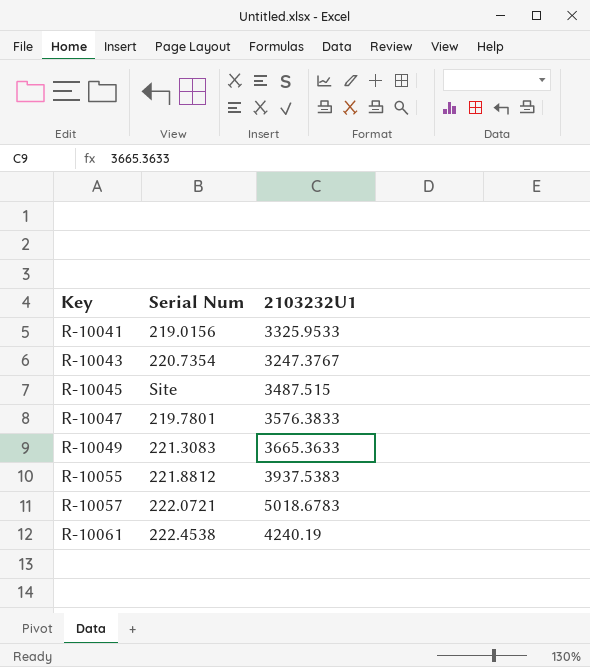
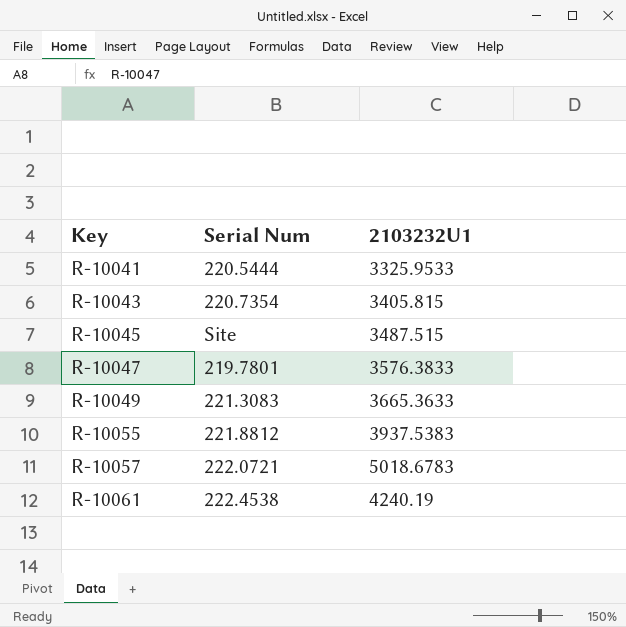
R-10041 | Serial Num: 219.0156 -> 220.5444
R-10043 | 2103232U1: 3247.3767 -> 3405.815

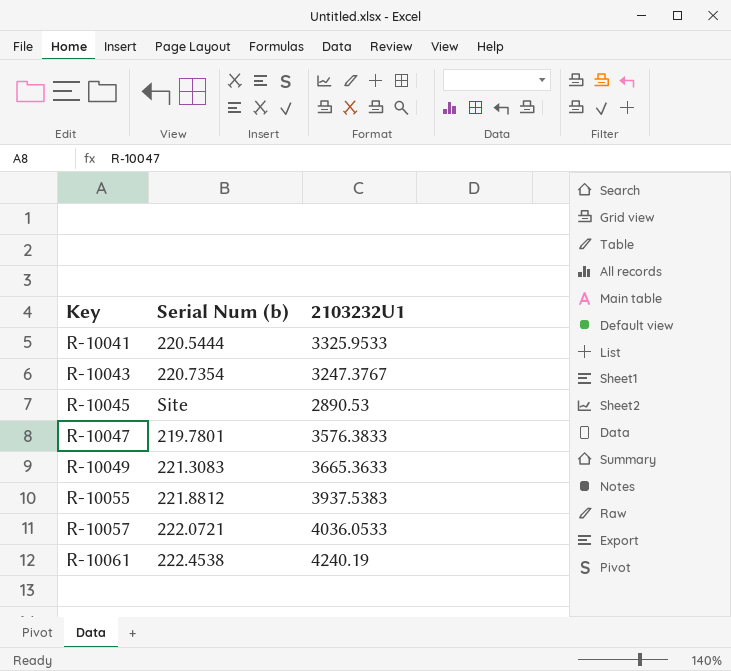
column name: Serial Num -> Serial Num (b)
R-10043 | 2103232U1: 3405.815 -> 3247.3767
R-10045 | 2103232U1: 3487.515 -> 2890.53
R-10057 | 2103232U1: 5018.6783 -> 4036.0533

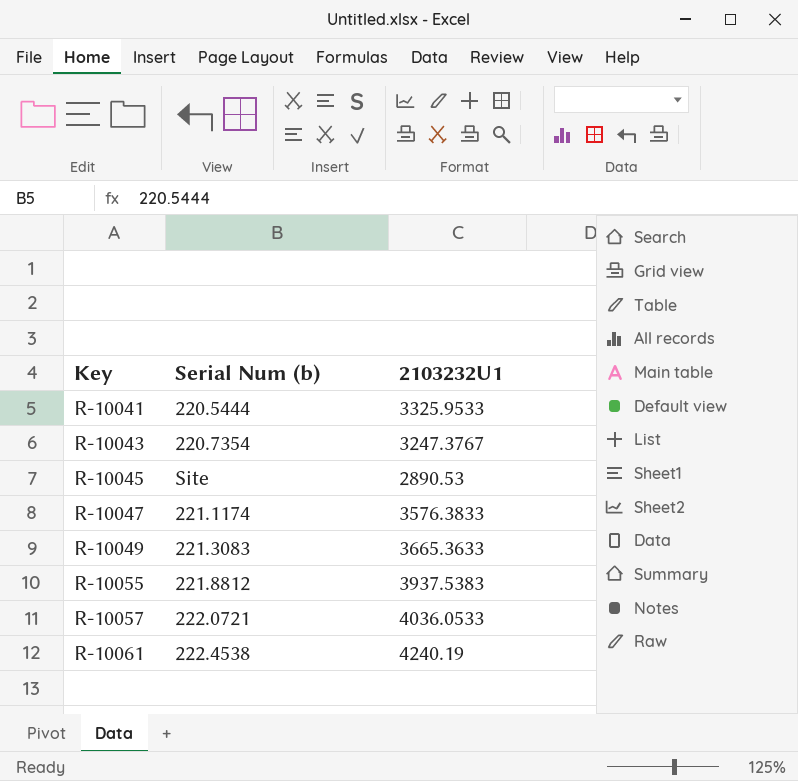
R-10047 | Serial Num (b): 219.7801 -> 221.1174

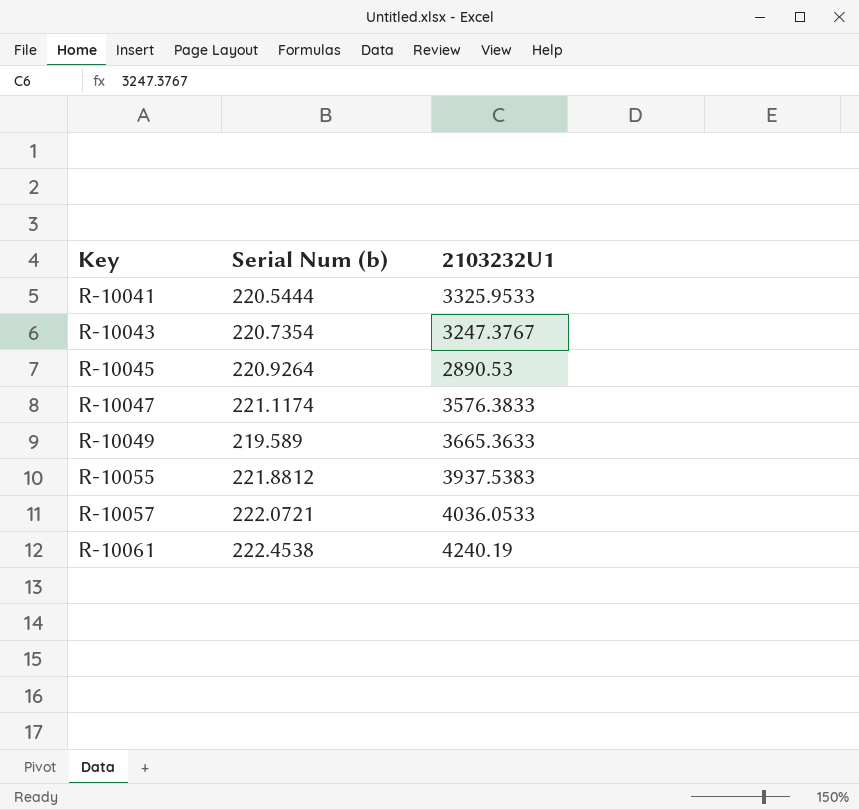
R-10045 | Serial Num (b): Site -> 220.9264
R-10049 | Serial Num (b): 221.3083 -> 219.589

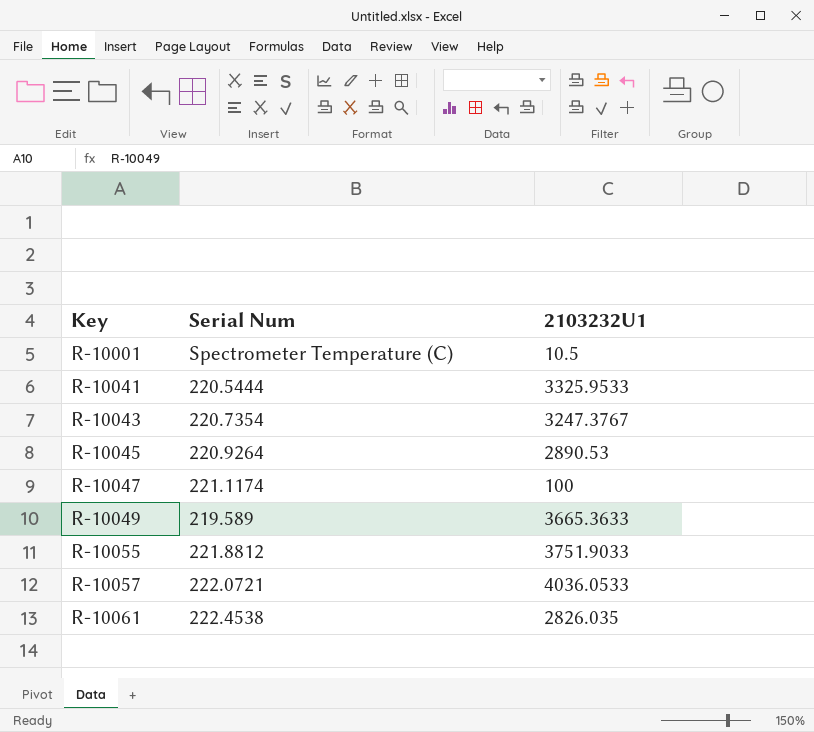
column name: Serial Num (b) -> Serial Num
row R-10001: none -> Spectrometer Temperature (C) | 10.5
R-10047 | 2103232U1: 3576.3833 -> 100
R-10055 | 2103232U1: 3937.5383 -> 3751.9033
R-10061 | 2103232U1: 4240.19 -> 2826.035

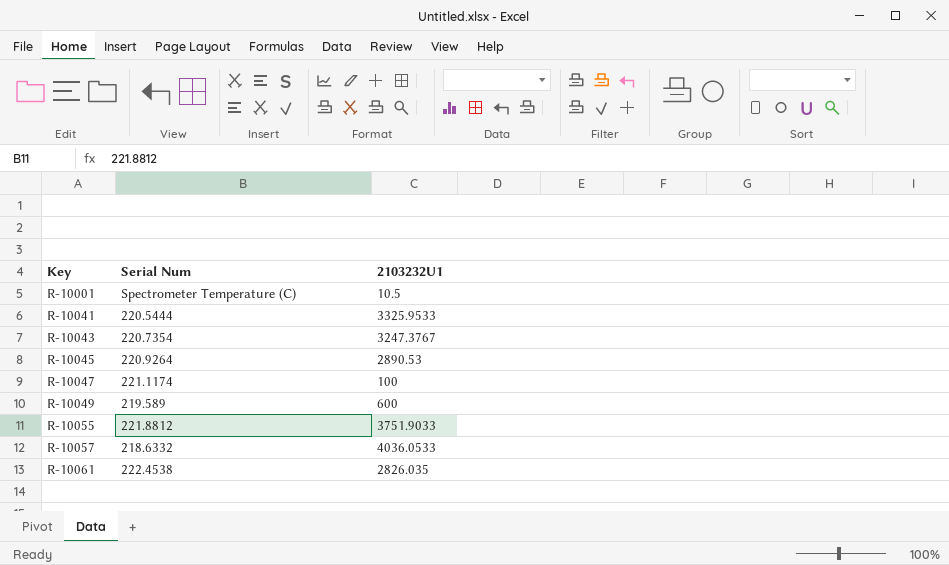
R-10049 | 2103232U1: 3665.3633 -> 600
R-10057 | Serial Num: 222.0721 -> 218.6332

